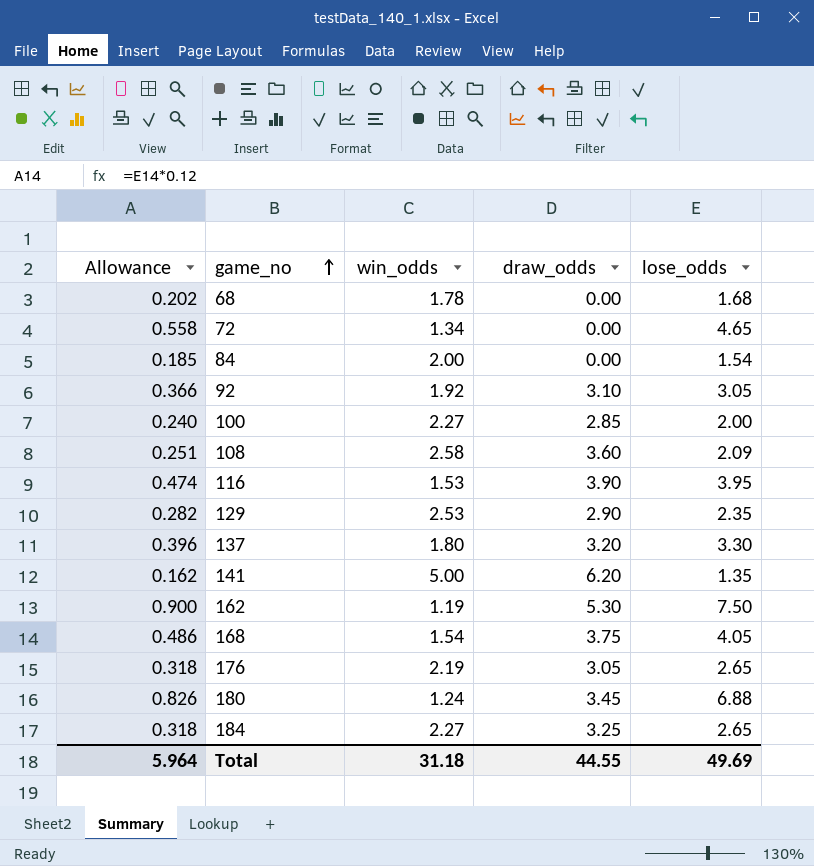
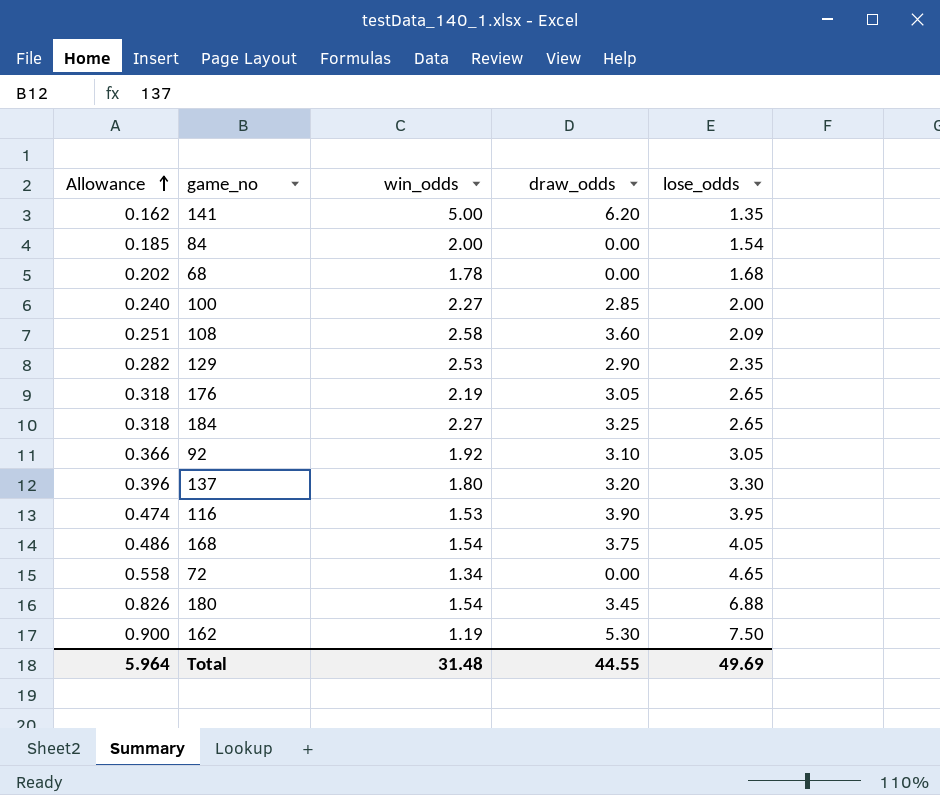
row order: game_no ascending -> Allowance ascending
180 | win_odds: 1.24 -> 1.54
Total | win_odds: 31.18 -> 31.48

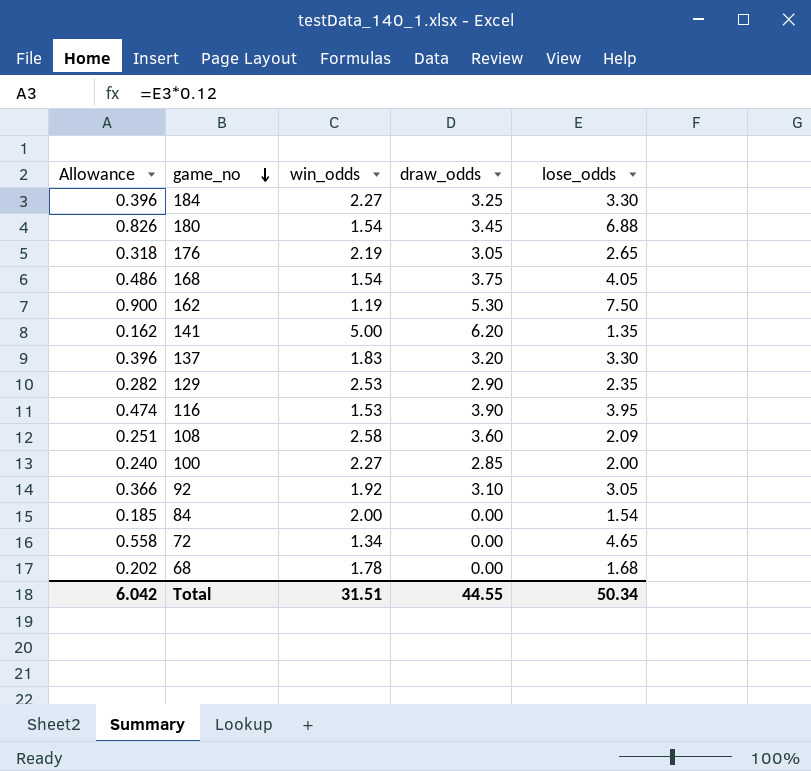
row order: Allowance ascending -> game_no descending
184 | Allowance: 0.318 -> 0.396
184 | lose_odds: 2.65 -> 3.30
137 | win_odds: 1.80 -> 1.83
Total | Allowance: 5.964 -> 6.042
Total | win_odds: 31.48 -> 31.51
Total | lose_odds: 49.69 -> 50.34

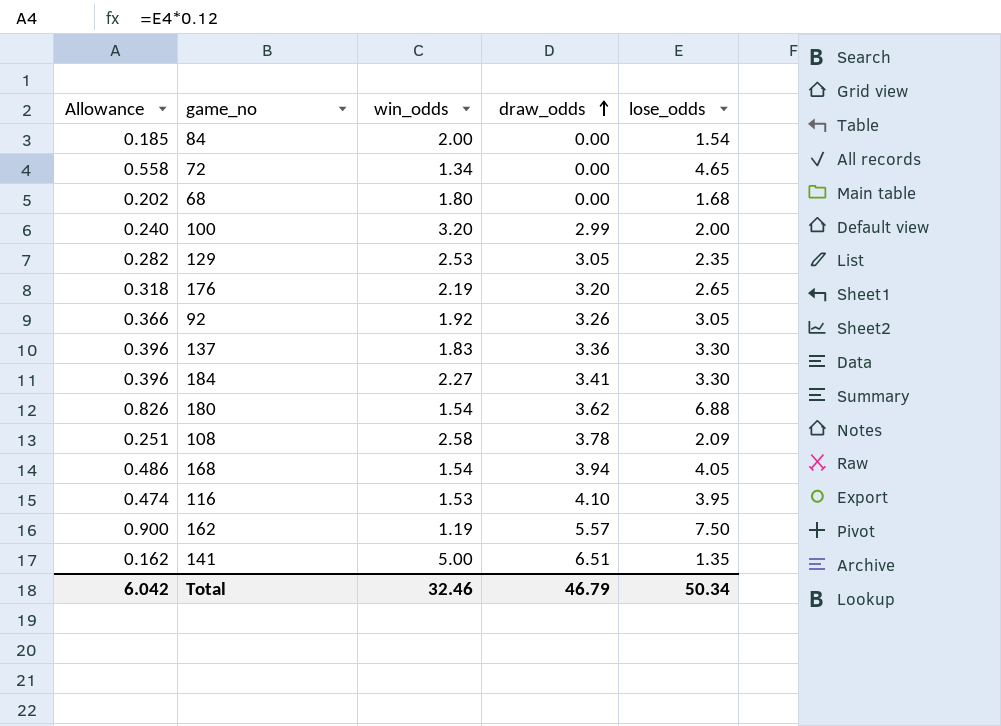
row order: game_no descending -> draw_odds ascending
68 | win_odds: 1.78 -> 1.80
100 | win_odds: 2.27 -> 3.20
100 | draw_odds: 2.85 -> 2.99
129 | draw_odds: 2.90 -> 3.05
176 | draw_odds: 3.05 -> 3.20
92 | draw_odds: 3.10 -> 3.26
137 | draw_odds: 3.20 -> 3.36
184 | draw_odds: 3.25 -> 3.41
180 | draw_odds: 3.45 -> 3.62
108 | draw_odds: 3.60 -> 3.78
168 | draw_odds: 3.75 -> 3.94
116 | draw_odds: 3.90 -> 4.10
162 | draw_odds: 5.30 -> 5.57
141 | draw_odds: 6.20 -> 6.51
Total | win_odds: 31.51 -> 32.46
Total | draw_odds: 44.55 -> 46.79

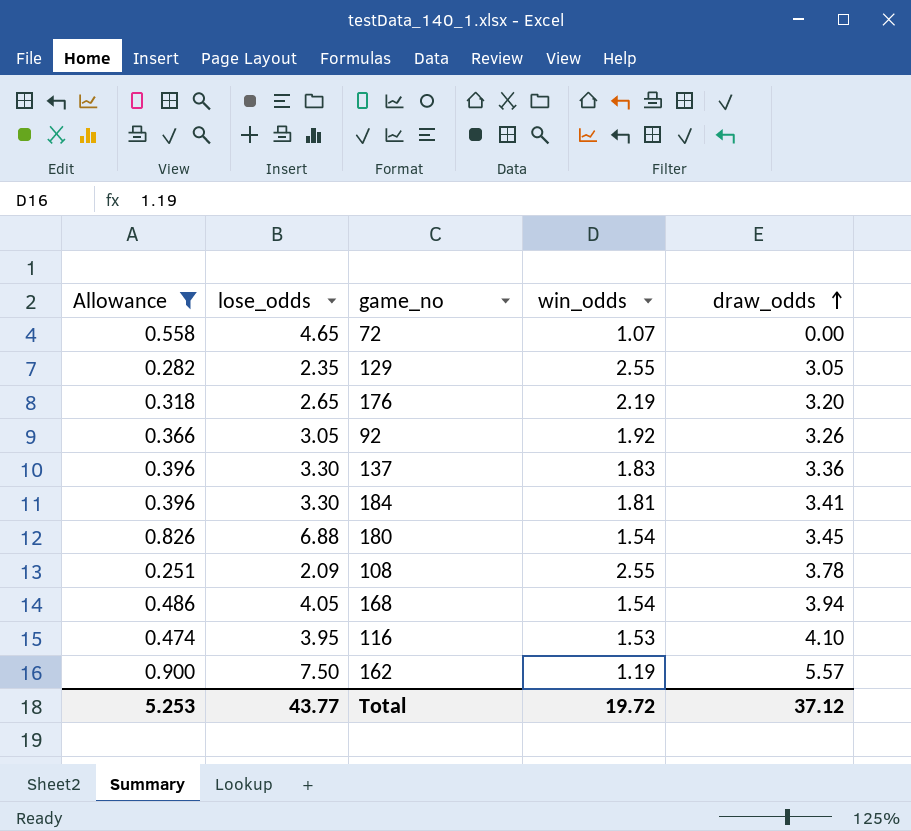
filter: none -> Allowance >= 0.251
column lose_odds | position: 5 -> 2
72 | win_odds: 1.34 -> 1.07
129 | win_odds: 2.53 -> 2.55
184 | win_odds: 2.27 -> 1.81
180 | draw_odds: 3.62 -> 3.45
108 | win_odds: 2.58 -> 2.55
Total | Allowance: 6.042 -> 5.253
Total | lose_odds: 50.34 -> 43.77
Total | win_odds: 32.46 -> 19.72
Total | draw_odds: 46.79 -> 37.12

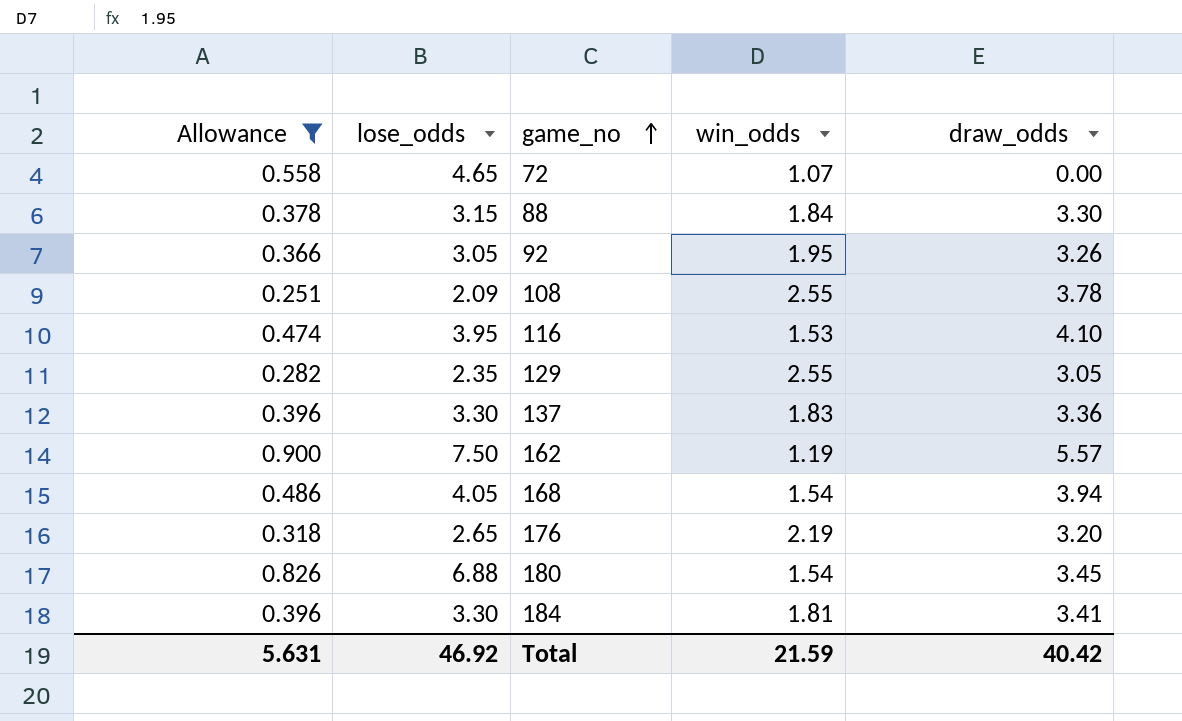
row order: draw_odds ascending -> game_no ascending
row 88: none -> 0.378 | 3.15 | 1.84 | 3.30
92 | win_odds: 1.92 -> 1.95
Total | Allowance: 5.253 -> 5.631
Total | lose_odds: 43.77 -> 46.92
Total | win_odds: 19.72 -> 21.59
Total | draw_odds: 37.12 -> 40.42

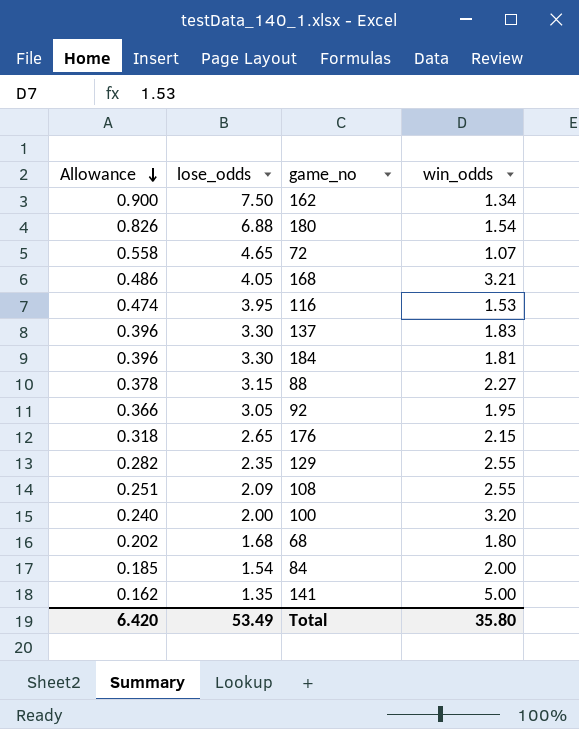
filter: Allowance >= 0.251 -> none
row order: game_no ascending -> Allowance descending
column draw_odds | position: 5 -> none
162 | win_odds: 1.19 -> 1.34
168 | win_odds: 1.54 -> 3.21
88 | win_odds: 1.84 -> 2.27
176 | win_odds: 2.19 -> 2.15
Total | Allowance: 5.631 -> 6.420
Total | lose_odds: 46.92 -> 53.49
Total | win_odds: 21.59 -> 35.80

